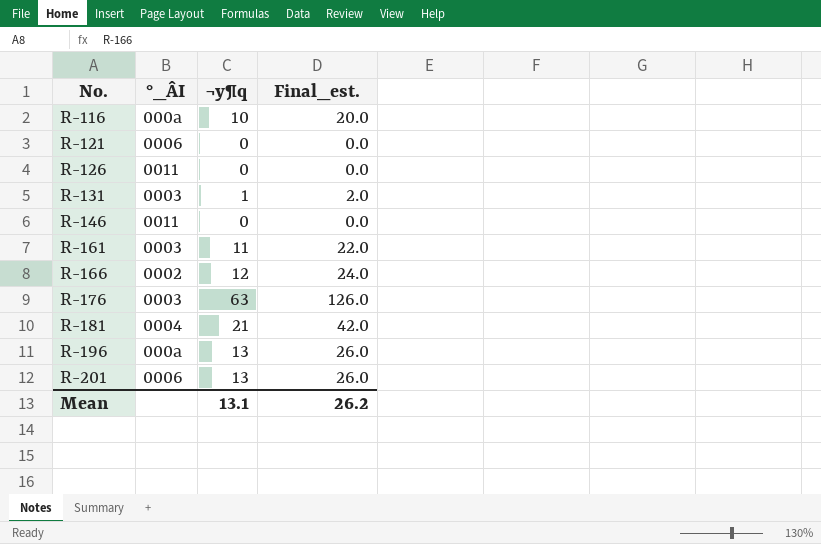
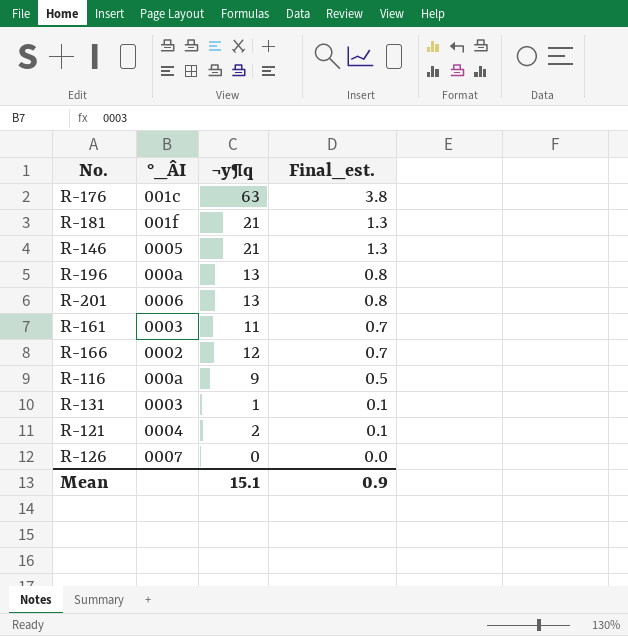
row order: No. ascending -> Final_est. descending
column Final_est. | formula: [¬y¶q] * 2 -> [¬y¶q] * 0.06
R-176 | °_ÂI: 0003 -> 001c
R-181 | °_ÂI: 0004 -> 001f
R-146 | °_ÂI: 0011 -> 0005
R-146 | ¬y¶q: 0 -> 21
R-116 | ¬y¶q: 10 -> 9
R-121 | °_ÂI: 0006 -> 0004
R-121 | ¬y¶q: 0 -> 2
R-126 | °_ÂI: 0011 -> 0007
Mean | ¬y¶q: 13.1 -> 15.1
Mean | Final_est.: 26.2 -> 0.9

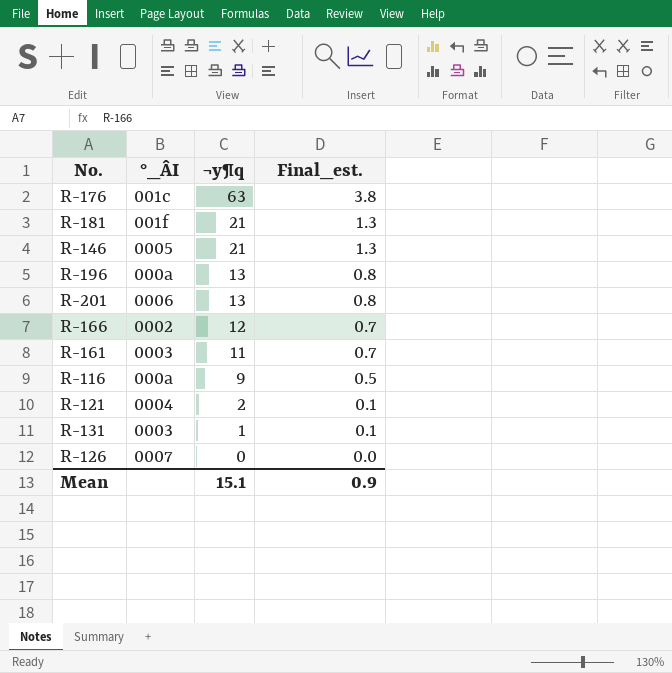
row order: Final_est. descending -> ¬y¶q descending

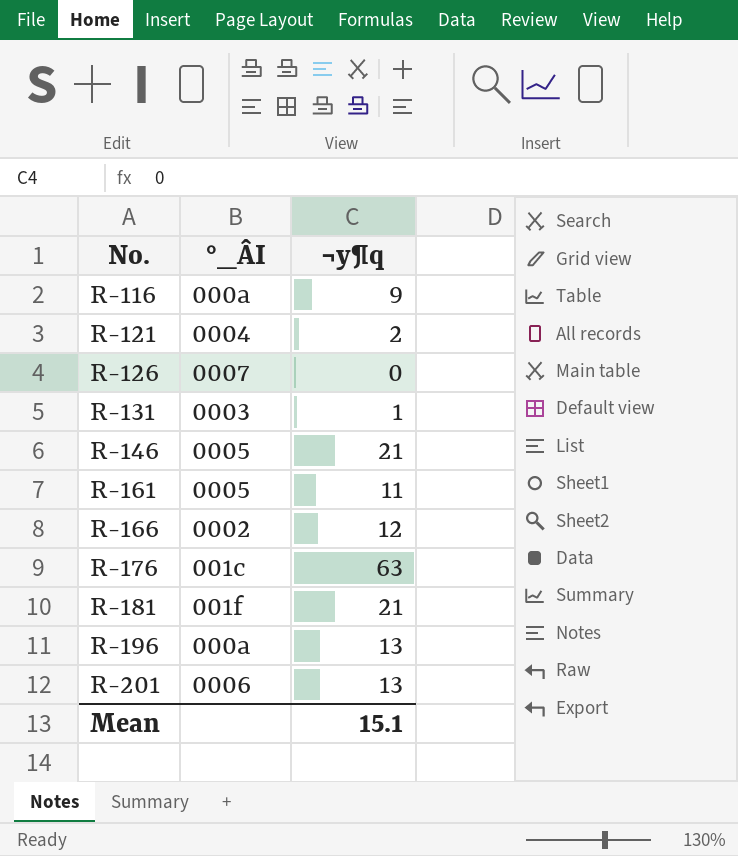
row order: ¬y¶q descending -> No. ascending
column Final_est. | formula: [¬y¶q] * 0.06 -> none
R-161 | °_ÂI: 0003 -> 0005

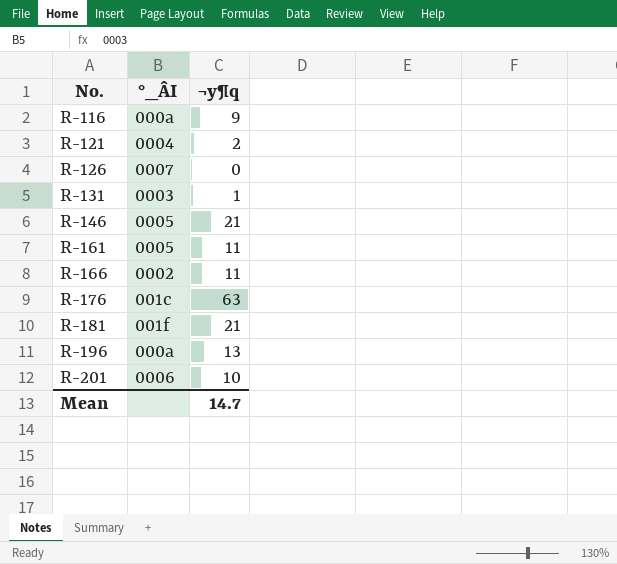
R-166 | ¬y¶q: 12 -> 11
R-201 | ¬y¶q: 13 -> 10
Mean | ¬y¶q: 15.1 -> 14.7

